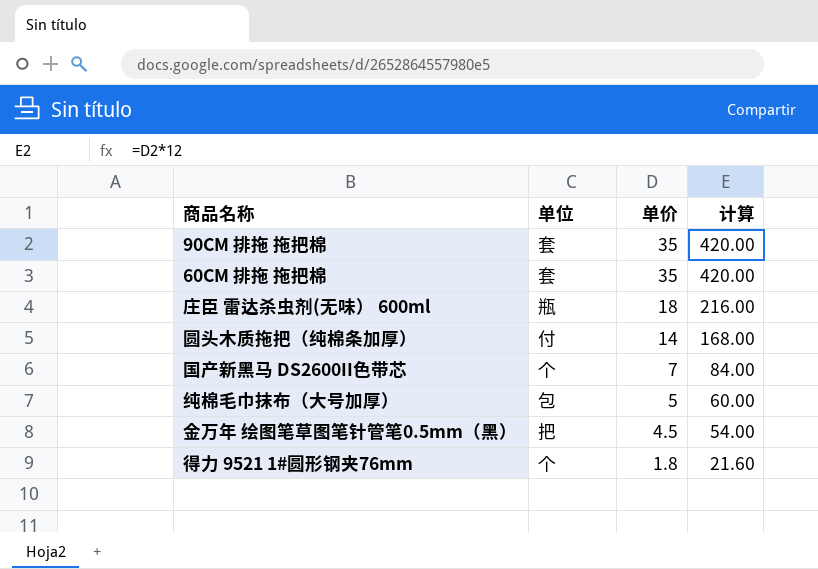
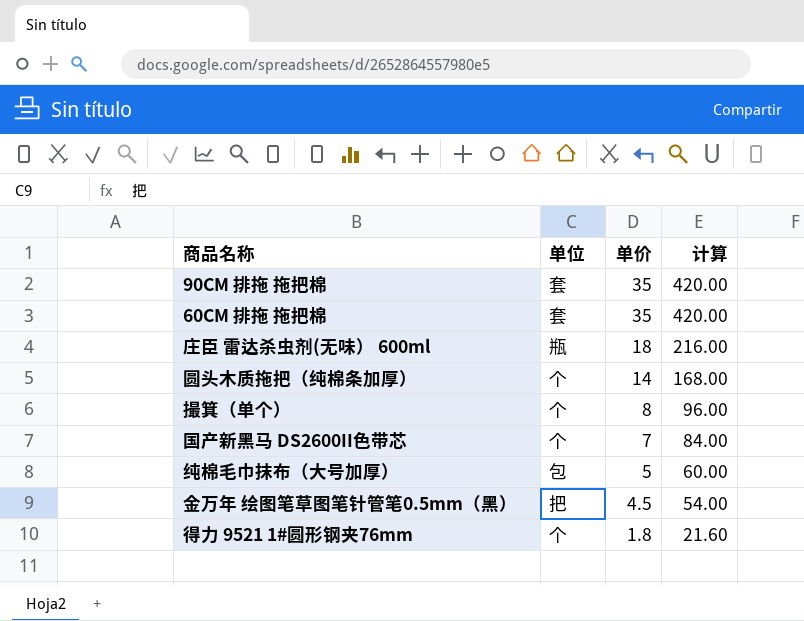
圆头木质拖把（纯棉条加厚） | 单位: 付 -> 个
row 撮箕（单个）: none -> 个 | 8 | 96.00

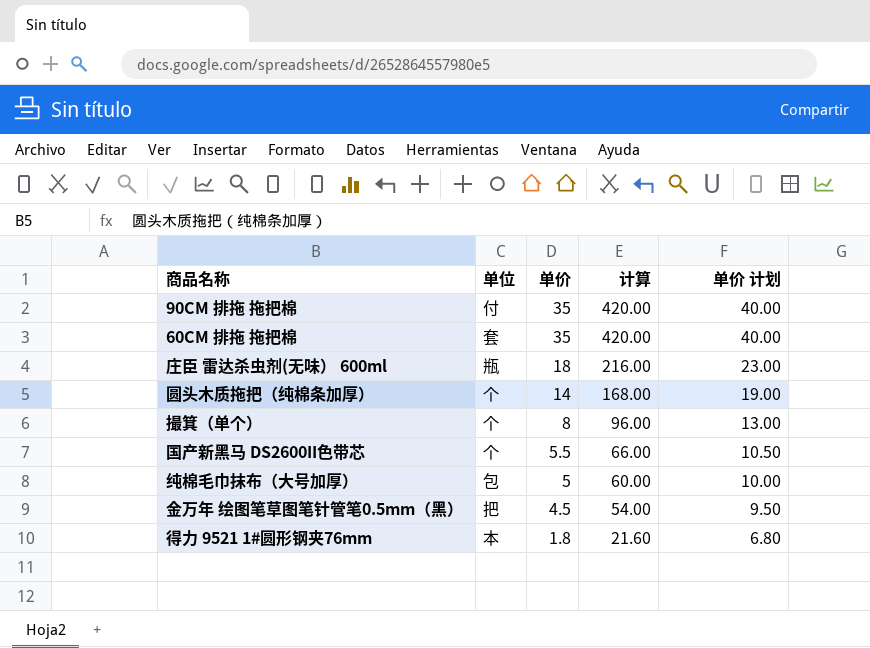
column 单价 计划 | formula: none -> [单价] + 5
90CM 排拖 拖把棉 | 单位: 套 -> 付
国产新黑马 DS2600II色带芯 | 单价: 7 -> 5.5
国产新黑马 DS2600II色带芯 | 计算: 84.00 -> 66.00
得力 9521 1#圆形钢夹76mm | 单位: 个 -> 本

